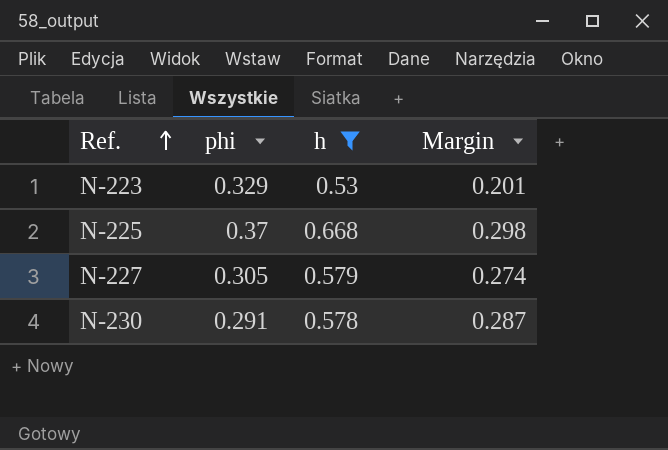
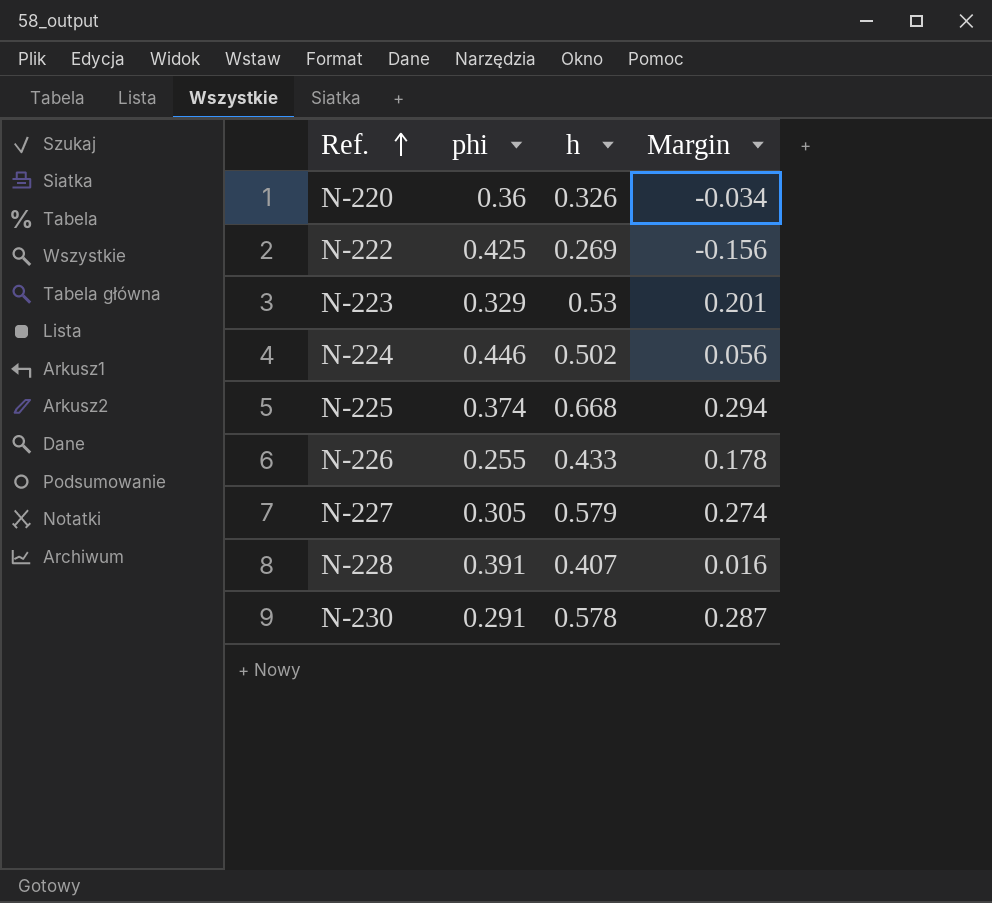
filter: h >= 0.53 -> none
N-225 | phi: 0.37 -> 0.374
N-225 | Margin: 0.298 -> 0.294

